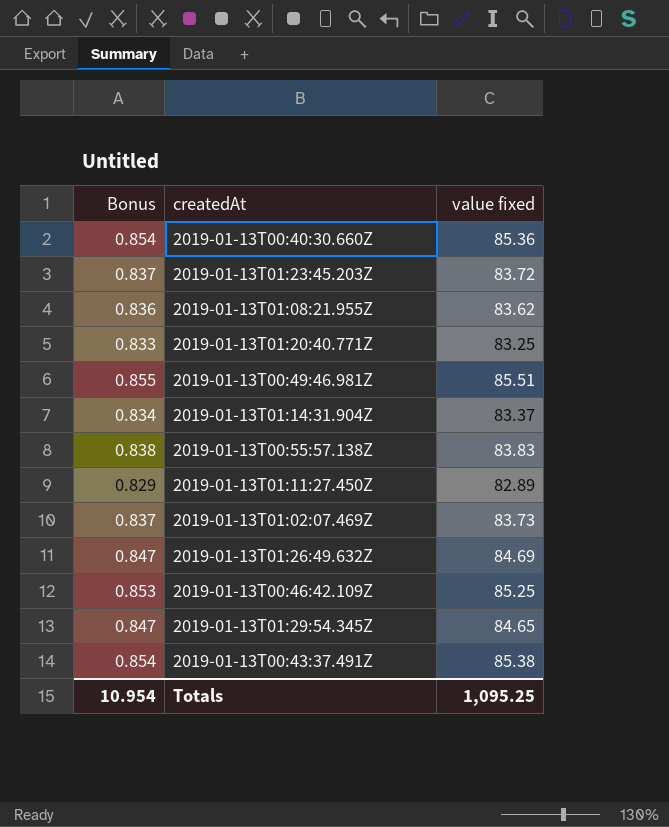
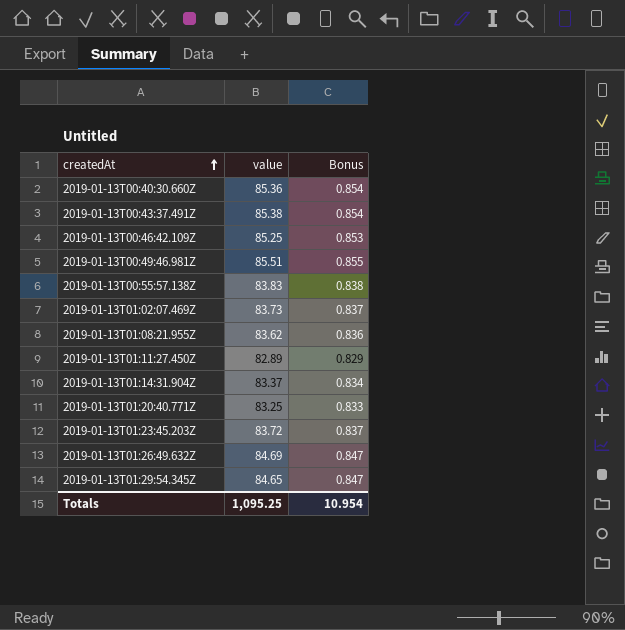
row order: none -> createdAt ascending
column name: value fixed -> value
column Bonus | position: 1 -> 3

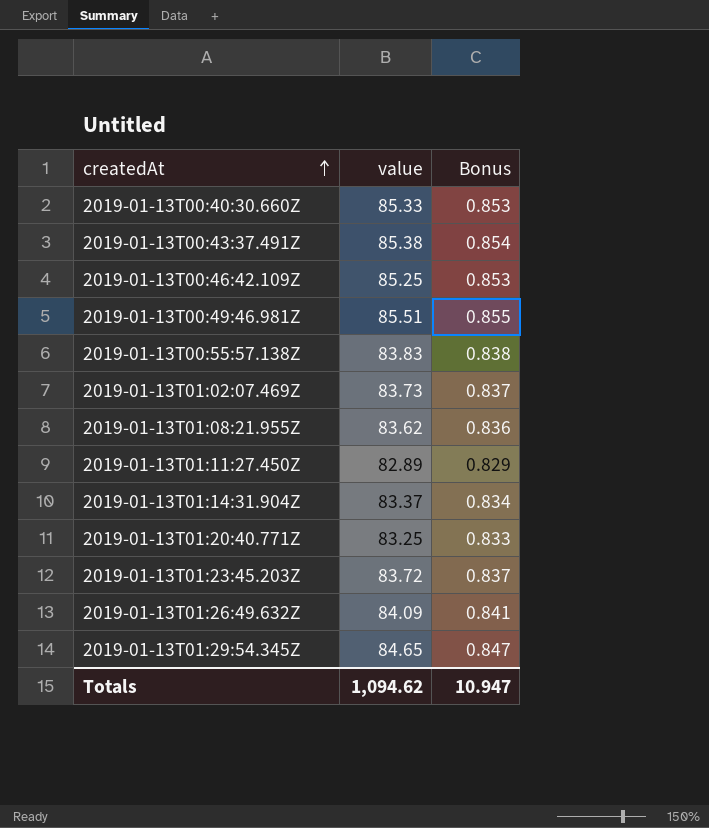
2019-01-13T00:40:30.660Z | value: 85.36 -> 85.33
2019-01-13T00:40:30.660Z | Bonus: 0.854 -> 0.853
2019-01-13T01:26:49.632Z | value: 84.69 -> 84.09
2019-01-13T01:26:49.632Z | Bonus: 0.847 -> 0.841
Totals | value: 1,095.25 -> 1,094.62
Totals | Bonus: 10.954 -> 10.947

